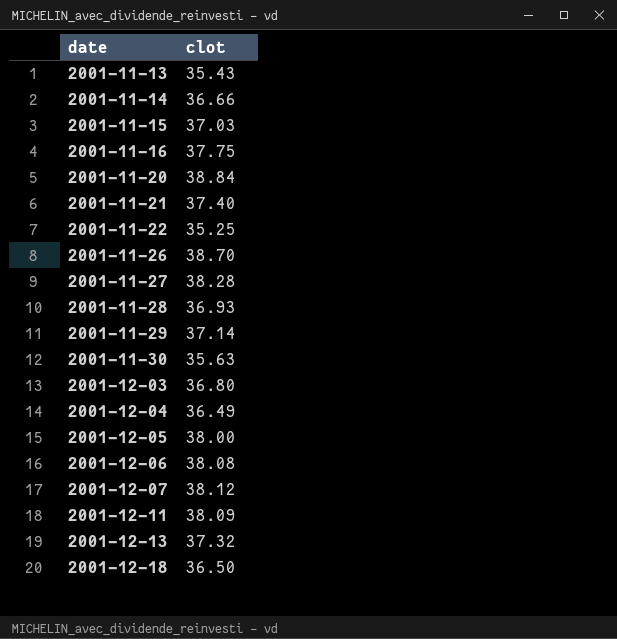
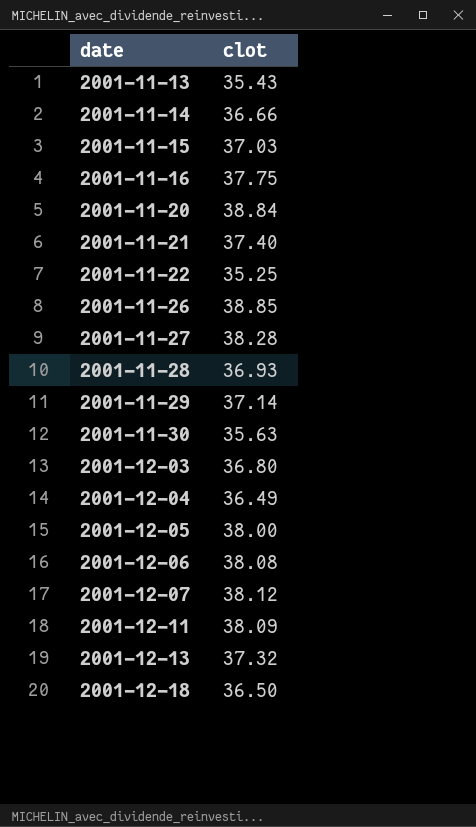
2001-11-26 | clot: 38.70 -> 38.85

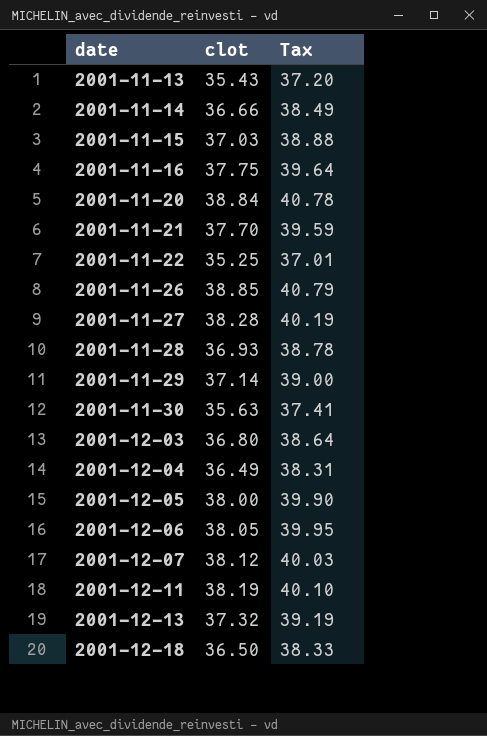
column Tax | formula: none -> [clot] * 1.05
2001-11-21 | clot: 37.40 -> 37.70
2001-12-06 | clot: 38.08 -> 38.05
2001-12-11 | clot: 38.09 -> 38.19

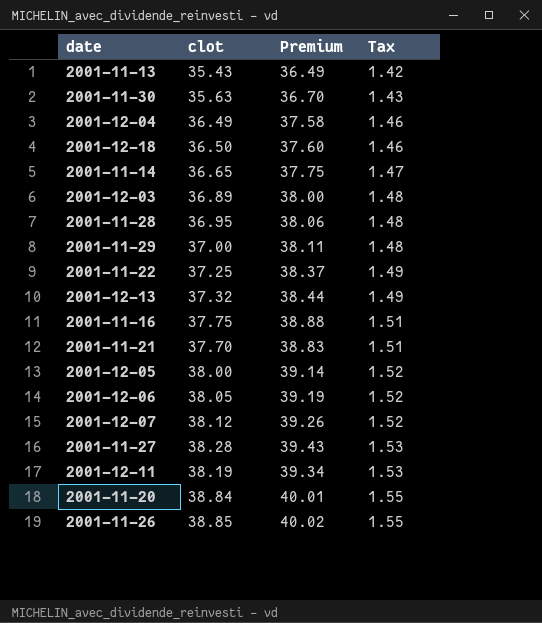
row order: date ascending -> Tax ascending
column Premium | formula: none -> [clot] * 1.03
column Tax | formula: [clot] * 1.05 -> [clot] * 0.04
row 2001-11-15: 37.03 | 38.88 -> none
2001-11-14 | clot: 36.66 -> 36.65
2001-12-03 | clot: 36.80 -> 36.89
2001-11-28 | clot: 36.93 -> 36.95
2001-11-29 | clot: 37.14 -> 37.00
2001-11-22 | clot: 35.25 -> 37.25

